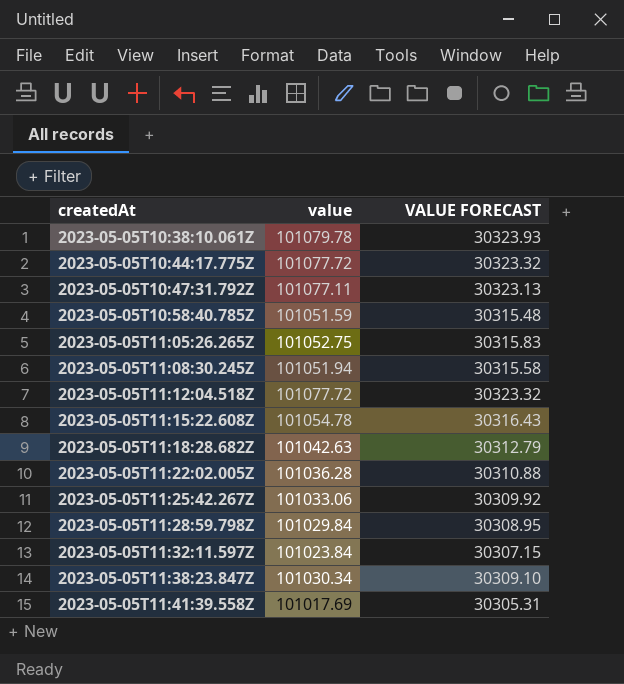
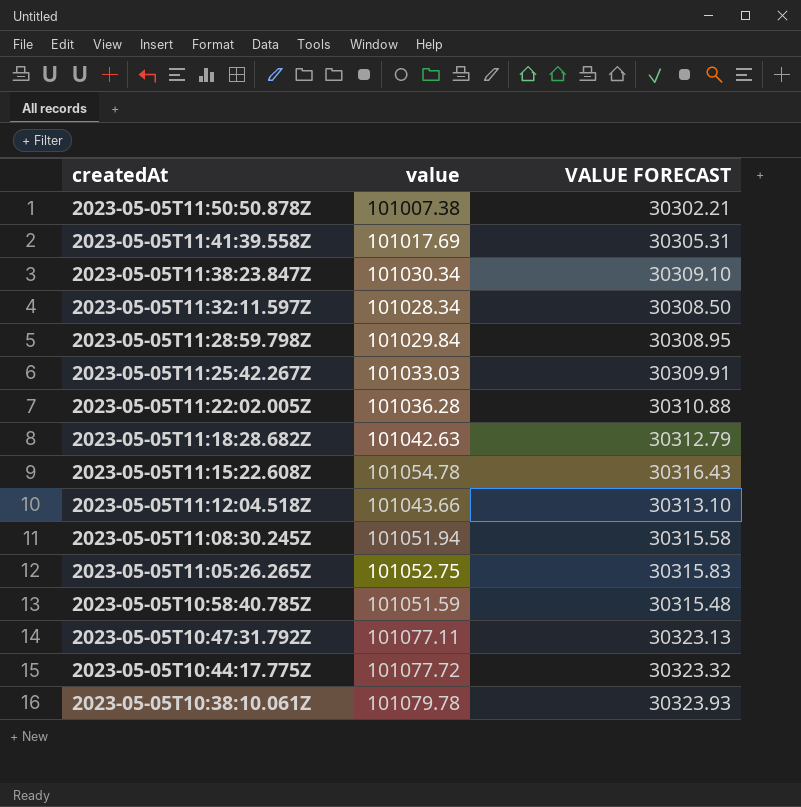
row order: createdAt ascending -> createdAt descending
row 2023-05-05T11:50:50.878Z: none -> 101007.38 | 30302.21
2023-05-05T11:32:11.597Z | value: 101023.84 -> 101028.34
2023-05-05T11:32:11.597Z | VALUE FORECAST: 30307.15 -> 30308.50
2023-05-05T11:25:42.267Z | value: 101033.06 -> 101033.03
2023-05-05T11:25:42.267Z | VALUE FORECAST: 30309.92 -> 30309.91
2023-05-05T11:12:04.518Z | value: 101077.72 -> 101043.66
2023-05-05T11:12:04.518Z | VALUE FORECAST: 30323.32 -> 30313.10

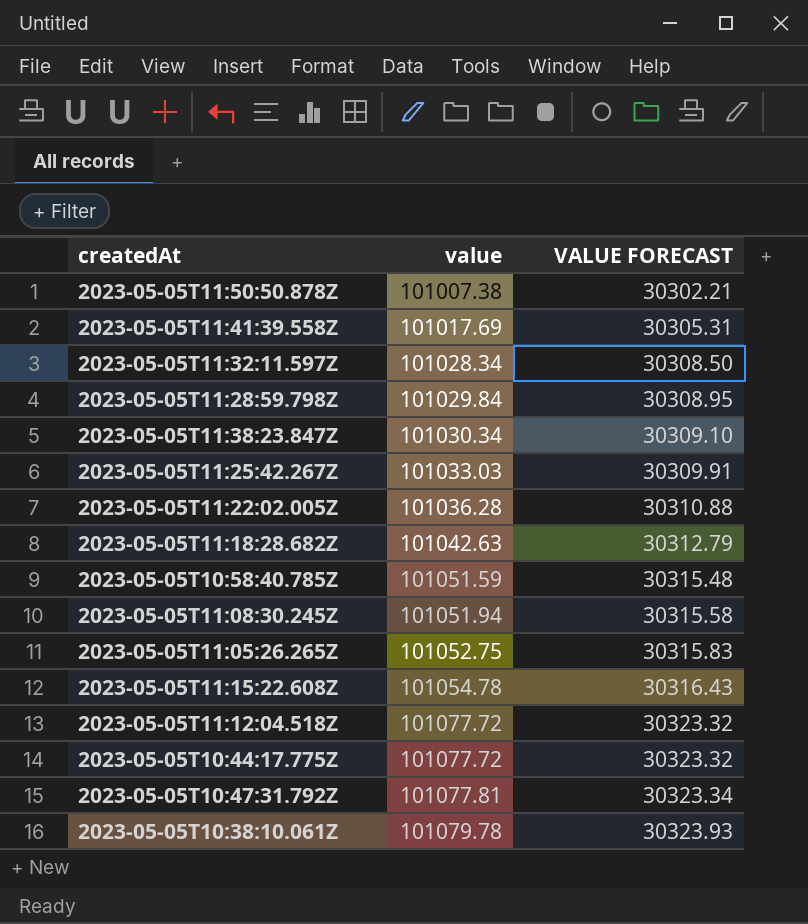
row order: createdAt descending -> value ascending
2023-05-05T11:12:04.518Z | value: 101043.66 -> 101077.72
2023-05-05T11:12:04.518Z | VALUE FORECAST: 30313.10 -> 30323.32
2023-05-05T10:47:31.792Z | value: 101077.11 -> 101077.81
2023-05-05T10:47:31.792Z | VALUE FORECAST: 30323.13 -> 30323.34

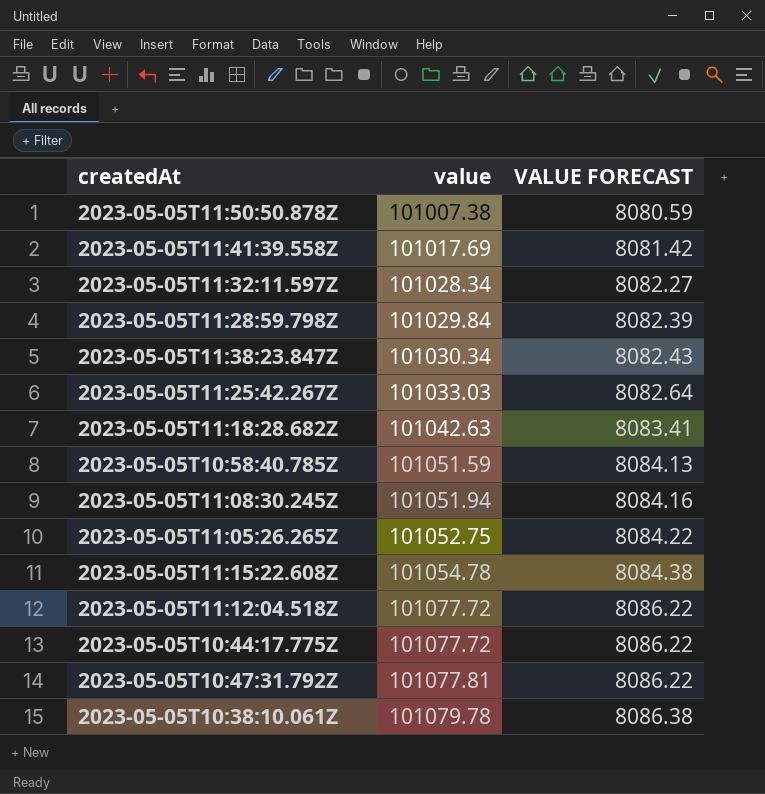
column VALUE FORECAST | formula: [value] * 0.3 -> [value] * 0.08
row 2023-05-05T11:22:02.005Z: 101036.28 | 30310.88 -> none

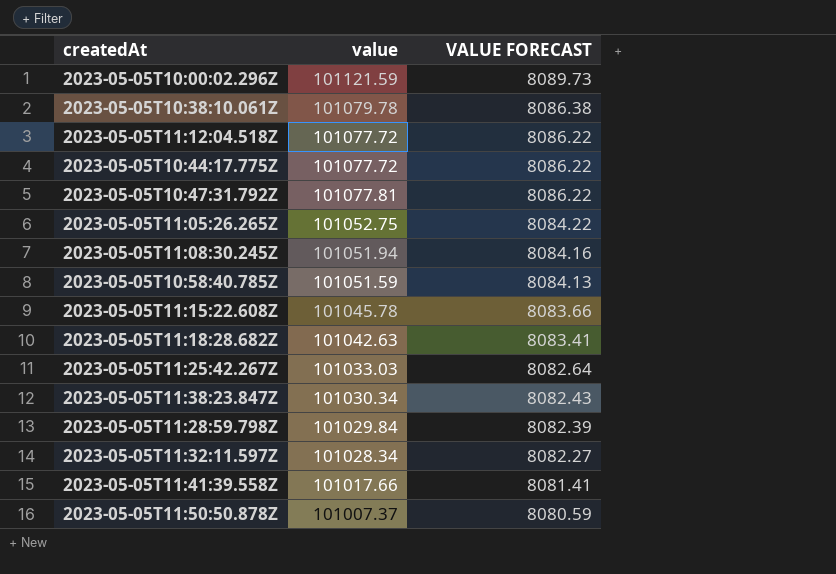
row order: value ascending -> VALUE FORECAST descending
row 2023-05-05T10:00:02.296Z: none -> 101121.59 | 8089.73
2023-05-05T11:15:22.608Z | value: 101054.78 -> 101045.78
2023-05-05T11:15:22.608Z | VALUE FORECAST: 8084.38 -> 8083.66
2023-05-05T11:41:39.558Z | value: 101017.69 -> 101017.66
2023-05-05T11:41:39.558Z | VALUE FORECAST: 8081.42 -> 8081.41
2023-05-05T11:50:50.878Z | value: 101007.38 -> 101007.37

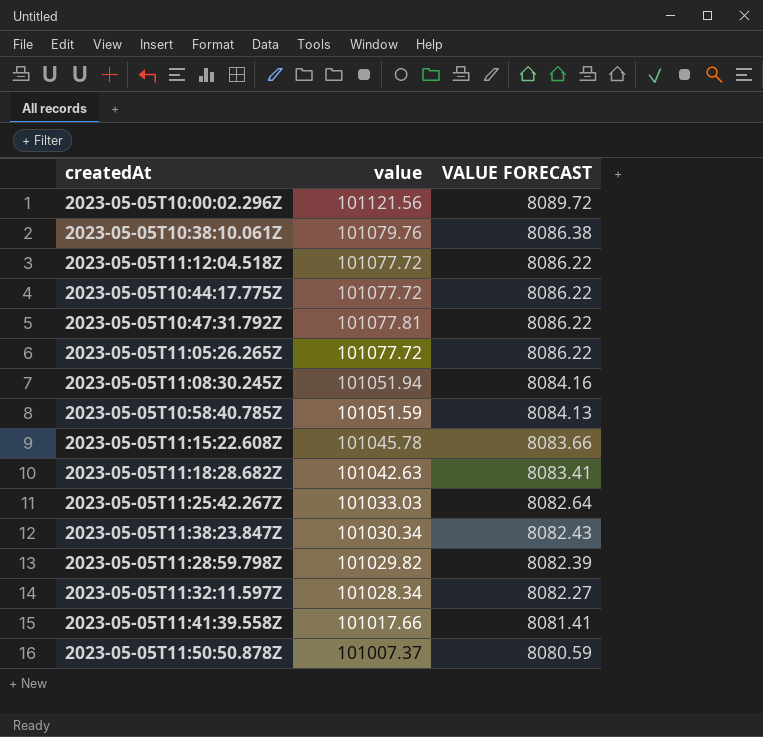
2023-05-05T10:00:02.296Z | value: 101121.59 -> 101121.56
2023-05-05T10:00:02.296Z | VALUE FORECAST: 8089.73 -> 8089.72
2023-05-05T10:38:10.061Z | value: 101079.78 -> 101079.76
2023-05-05T11:05:26.265Z | value: 101052.75 -> 101077.72
2023-05-05T11:05:26.265Z | VALUE FORECAST: 8084.22 -> 8086.22
2023-05-05T11:28:59.798Z | value: 101029.84 -> 101029.82

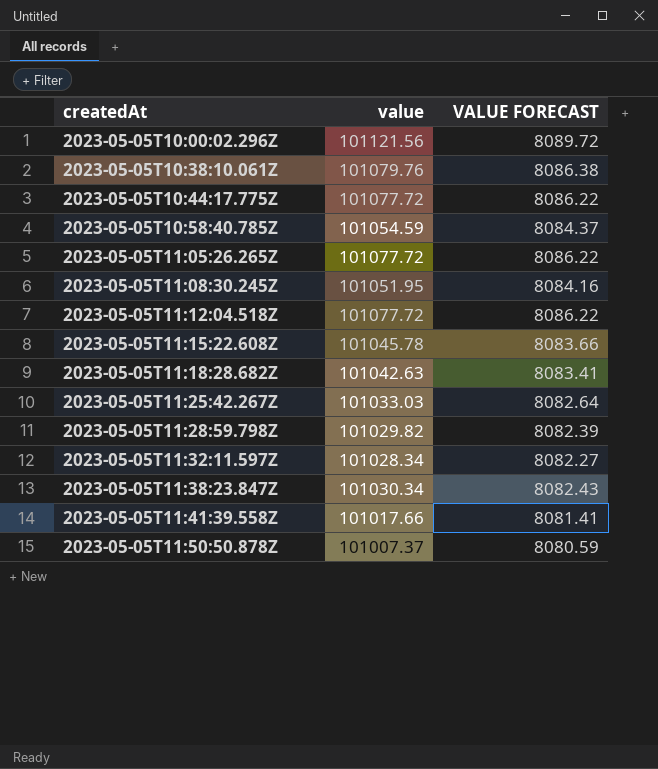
row order: VALUE FORECAST descending -> createdAt ascending
row 2023-05-05T10:47:31.792Z: 101077.81 | 8086.22 -> none
2023-05-05T10:58:40.785Z | value: 101051.59 -> 101054.59
2023-05-05T10:58:40.785Z | VALUE FORECAST: 8084.13 -> 8084.37
2023-05-05T11:08:30.245Z | value: 101051.94 -> 101051.95

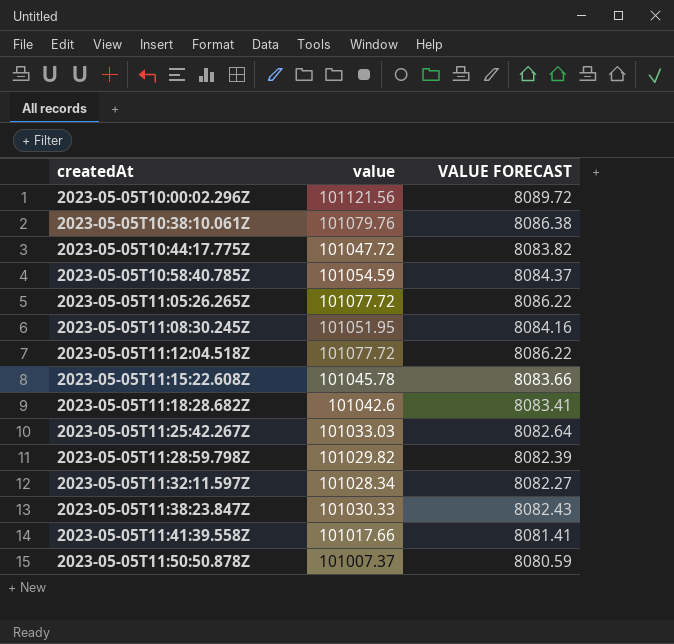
2023-05-05T10:44:17.775Z | value: 101077.72 -> 101047.72
2023-05-05T10:44:17.775Z | VALUE FORECAST: 8086.22 -> 8083.82
2023-05-05T11:18:28.682Z | value: 101042.63 -> 101042.6
2023-05-05T11:38:23.847Z | value: 101030.34 -> 101030.33

